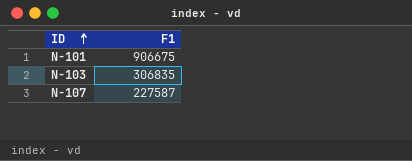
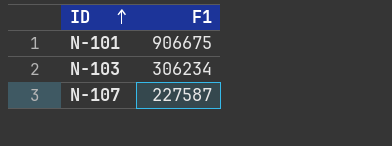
N-103 | F1: 306835 -> 306234

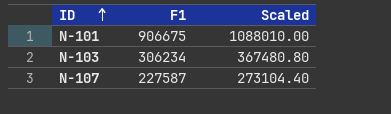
column Scaled | formula: none -> [F1] * 1.2

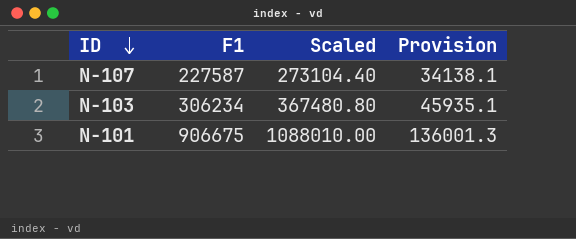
row order: ID ascending -> ID descending
column Provision | formula: none -> [F1] * 0.15

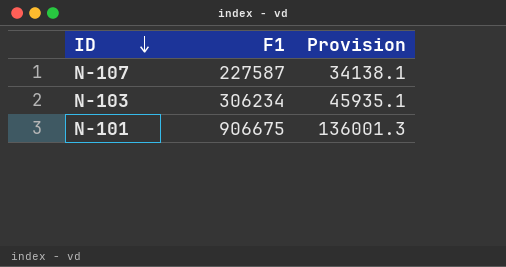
column Scaled | formula: [F1] * 1.2 -> none

